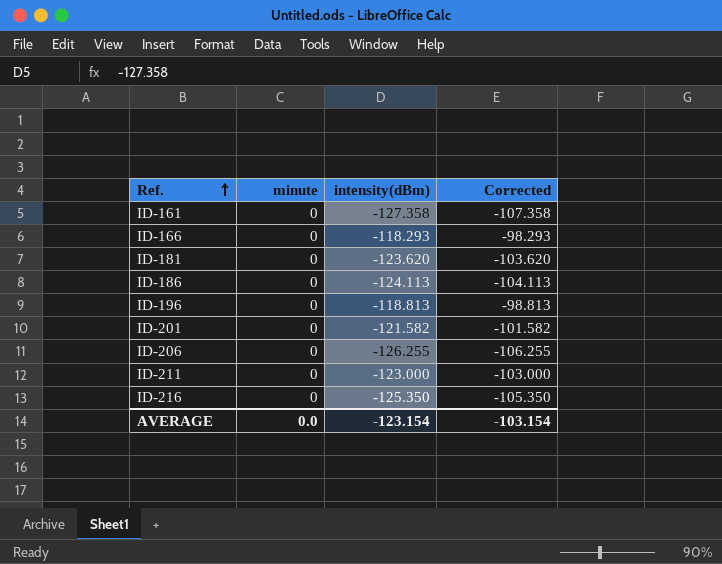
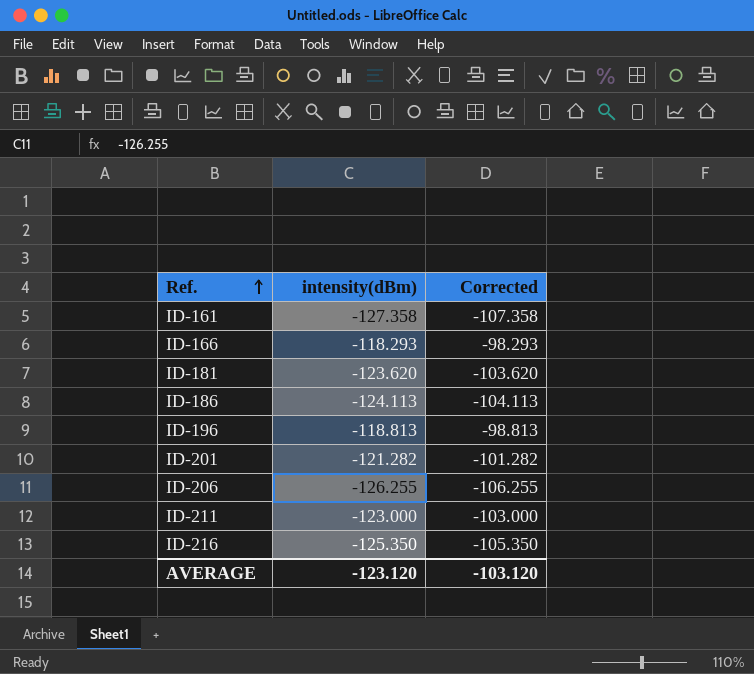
column minute | position: 2 -> none
ID-201 | intensity(dBm): -121.582 -> -121.282
ID-201 | Corrected: -101.582 -> -101.282
AVERAGE | intensity(dBm): -123.154 -> -123.120
AVERAGE | Corrected: -103.154 -> -103.120

